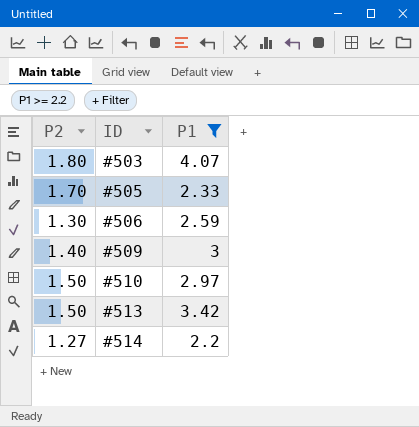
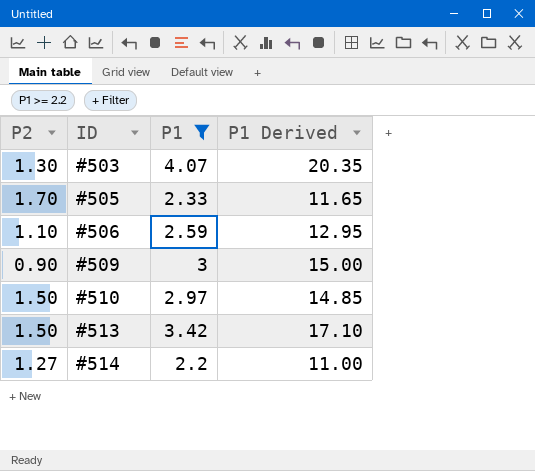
column P1 Derived | formula: none -> [P1] * 5
#503 | P2: 1.80 -> 1.30
#506 | P2: 1.30 -> 1.10
#509 | P2: 1.40 -> 0.90

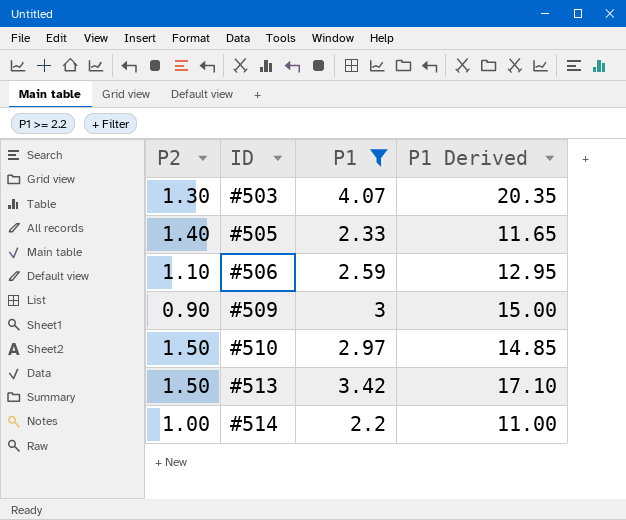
#505 | P2: 1.70 -> 1.40
#514 | P2: 1.27 -> 1.00

